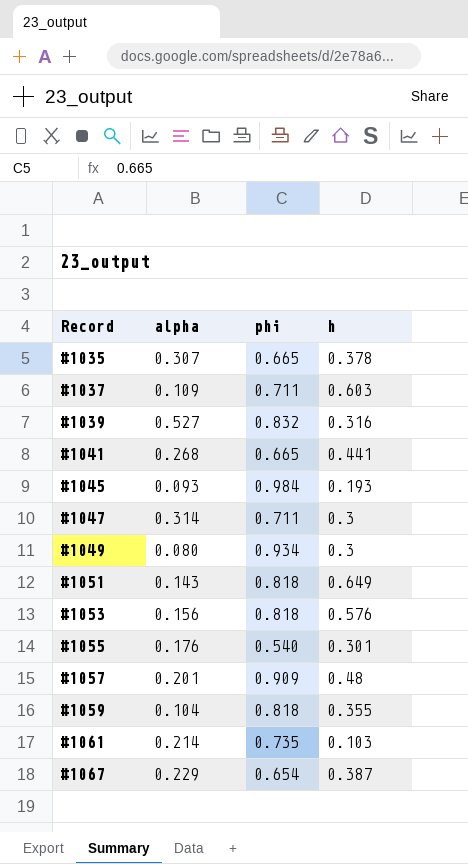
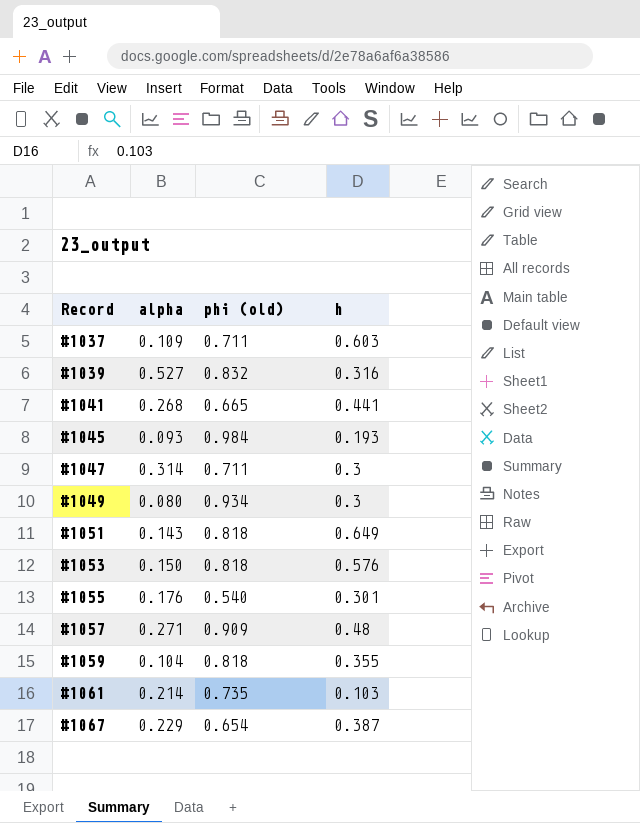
column name: phi -> phi (old)
row #1035: 0.307 | 0.665 | 0.378 -> none
#1053 | alpha: 0.156 -> 0.150
#1057 | alpha: 0.201 -> 0.271

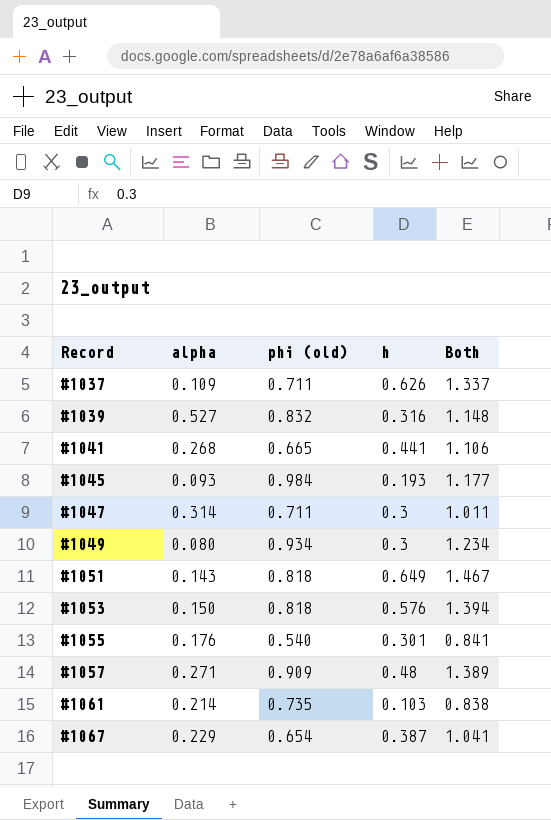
column Both | formula: none -> [phi (old)] + [h]
row #1059: 0.104 | 0.818 | 0.355 -> none
#1037 | h: 0.603 -> 0.626

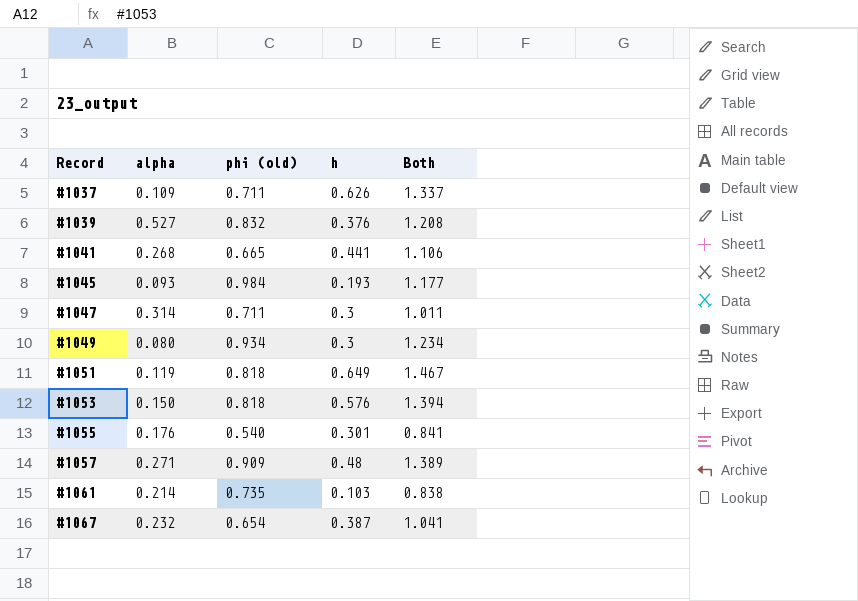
#1039 | h: 0.316 -> 0.376
#1039 | Both: 1.148 -> 1.208
#1051 | alpha: 0.143 -> 0.119
#1067 | alpha: 0.229 -> 0.232

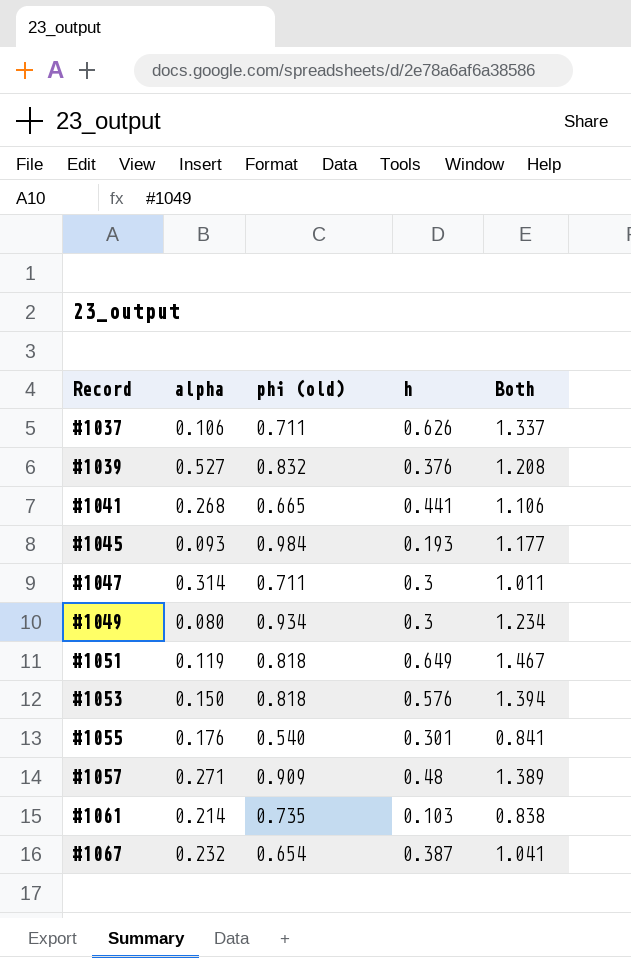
#1037 | alpha: 0.109 -> 0.106

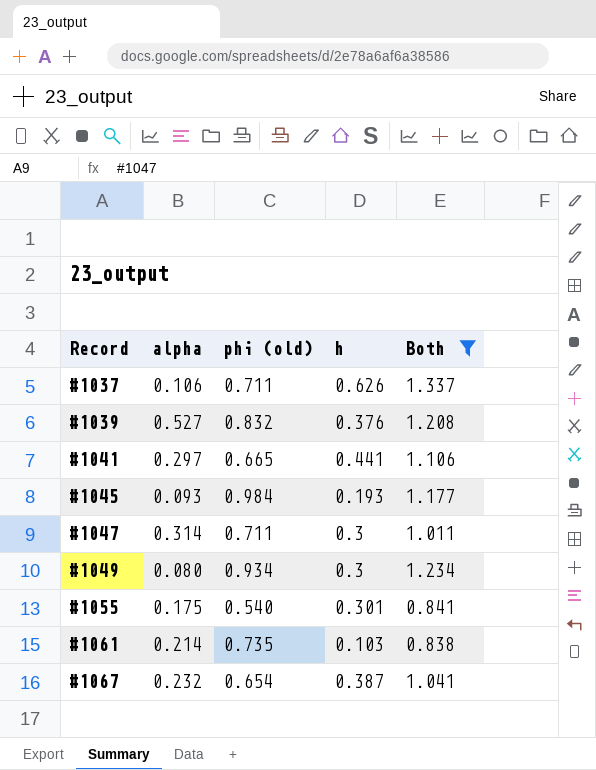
filter: none -> Both <= 1.337
#1041 | alpha: 0.268 -> 0.297
#1055 | alpha: 0.176 -> 0.175

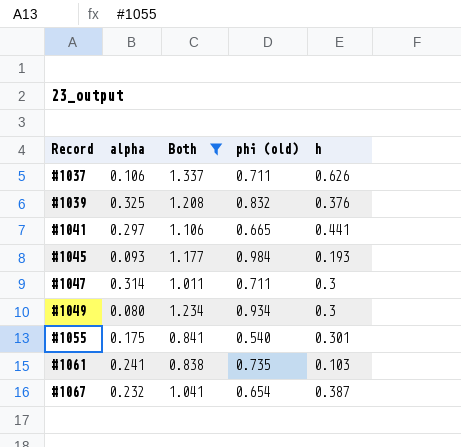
column Both | position: 5 -> 3
#1039 | alpha: 0.527 -> 0.325
#1061 | alpha: 0.214 -> 0.241

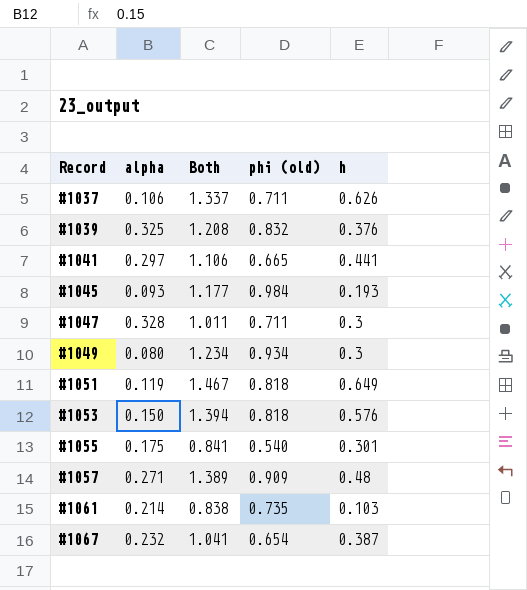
filter: Both <= 1.337 -> none
#1047 | alpha: 0.314 -> 0.328
#1061 | alpha: 0.241 -> 0.214

